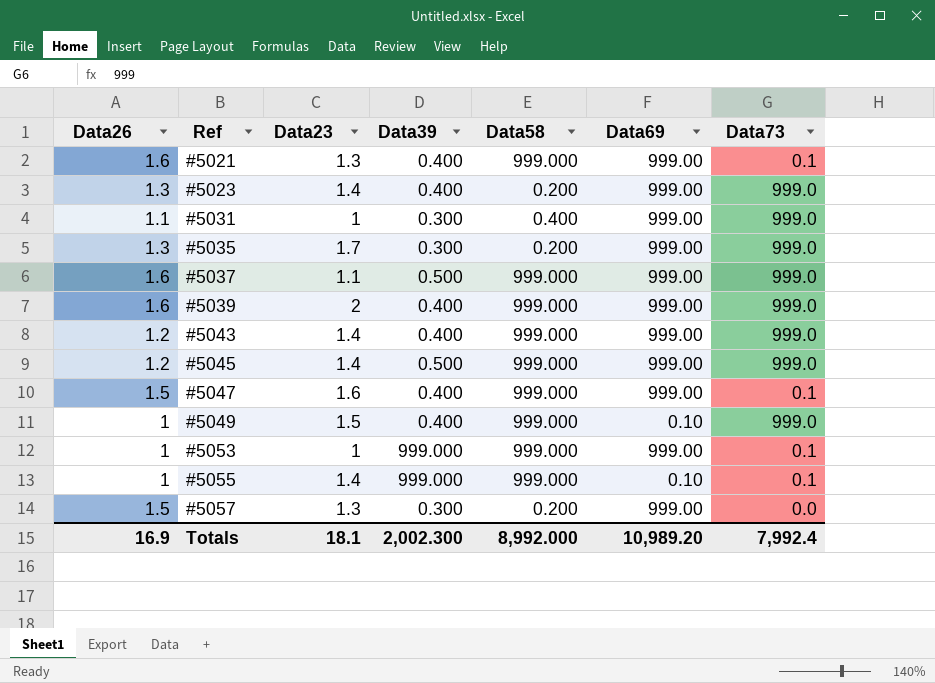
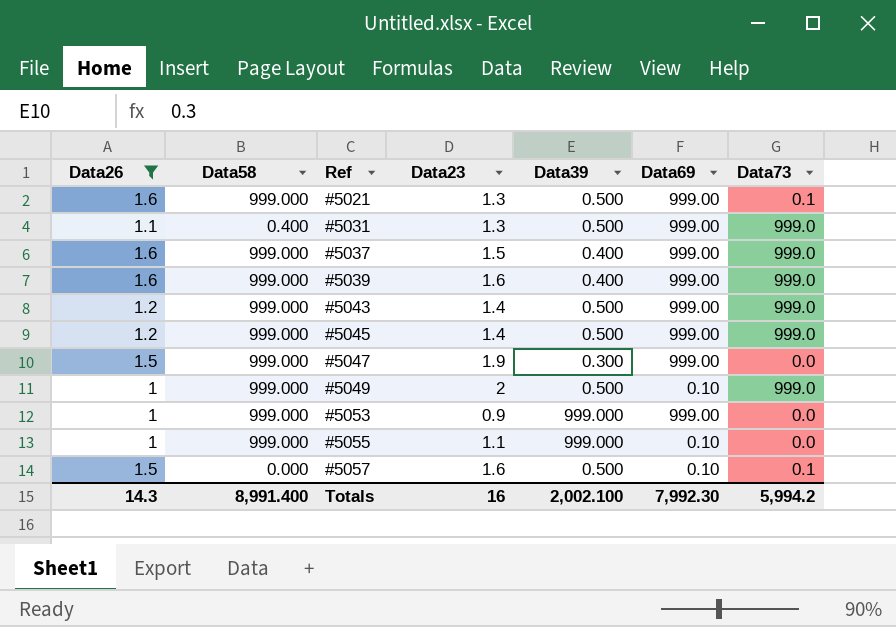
filter: none -> Data26 != 1.3
column Data58 | position: 5 -> 2
#5021 | Data39: 0.400 -> 0.500
#5031 | Data23: 1 -> 1.3
#5031 | Data39: 0.300 -> 0.500
#5037 | Data23: 1.1 -> 1.5
#5037 | Data39: 0.500 -> 0.400
#5039 | Data23: 2 -> 1.6
#5043 | Data39: 0.400 -> 0.500
#5047 | Data23: 1.6 -> 1.9
#5047 | Data39: 0.400 -> 0.300
#5047 | Data73: 0.1 -> 0.0
#5049 | Data23: 1.5 -> 2
#5049 | Data39: 0.400 -> 0.500
#5053 | Data23: 1 -> 0.9
#5053 | Data73: 0.1 -> 0.0
#5055 | Data23: 1.4 -> 1.1
#5055 | Data73: 0.1 -> 0.0
#5057 | Data58: 0.200 -> 0.000
#5057 | Data23: 1.3 -> 1.6
#5057 | Data39: 0.300 -> 0.500
#5057 | Data69: 999.00 -> 0.10
#5057 | Data73: 0.0 -> 0.1
Totals | Data26: 16.9 -> 14.3
Totals | Data58: 8,992.000 -> 8,991.400
Totals | Data23: 18.1 -> 16
Totals | Data39: 2,002.300 -> 2,002.100
Totals | Data69: 10,989.20 -> 7,992.30
Totals | Data73: 7,992.4 -> 5,994.2

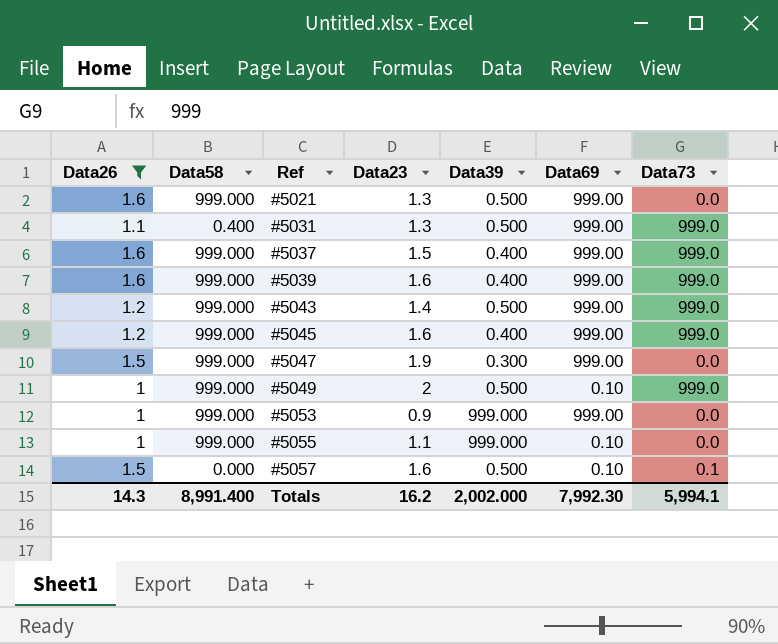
#5021 | Data73: 0.1 -> 0.0
#5045 | Data23: 1.4 -> 1.6
#5045 | Data39: 0.500 -> 0.400
Totals | Data23: 16 -> 16.2
Totals | Data39: 2,002.100 -> 2,002.000
Totals | Data73: 5,994.2 -> 5,994.1

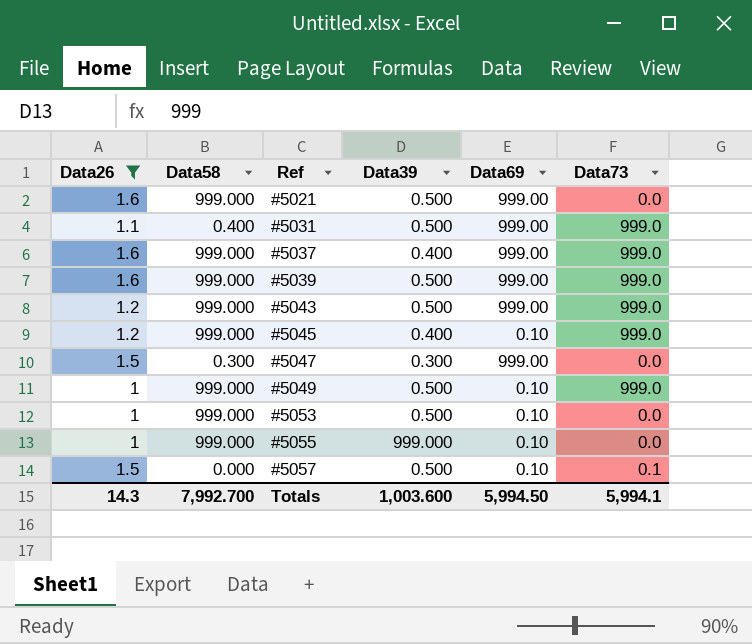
column Data23 | position: 4 -> none
#5039 | Data39: 0.400 -> 0.500
#5045 | Data69: 999.00 -> 0.10
#5047 | Data58: 999.000 -> 0.300
#5053 | Data39: 999.000 -> 0.500
#5053 | Data69: 999.00 -> 0.10
Totals | Data58: 8,991.400 -> 7,992.700
Totals | Data39: 2,002.000 -> 1,003.600
Totals | Data69: 7,992.30 -> 5,994.50

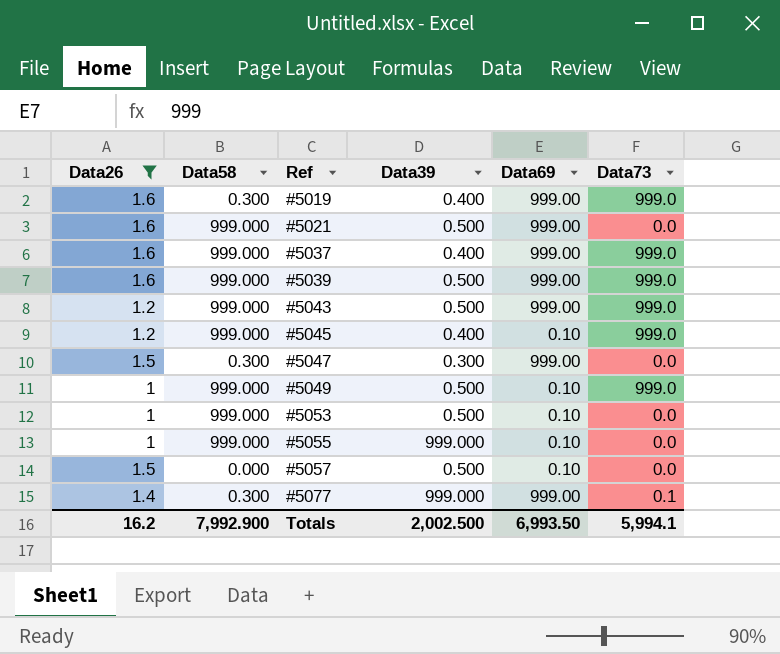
row #5031: 1.1 | 0.400 | 0.500 | 999.00 | 999.0 -> none
row #5019: none -> 1.6 | 0.300 | 0.400 | 999.00 | 999.0
#5057 | Data73: 0.1 -> 0.0
row #5077: none -> 1.4 | 0.300 | 999.000 | 999.00 | 0.1
Totals | Data26: 14.3 -> 16.2
Totals | Data58: 7,992.700 -> 7,992.900
Totals | Data39: 1,003.600 -> 2,002.500
Totals | Data69: 5,994.50 -> 6,993.50

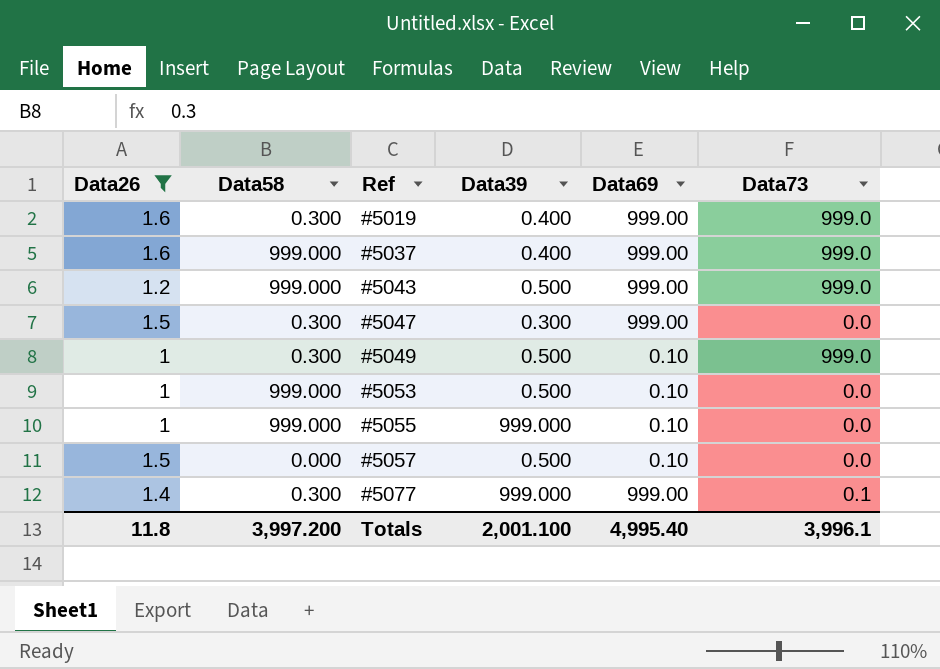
row #5021: 1.6 | 999.000 | 0.500 | 999.00 | 0.0 -> none
row #5039: 1.6 | 999.000 | 0.500 | 999.00 | 999.0 -> none
row #5045: 1.2 | 999.000 | 0.400 | 0.10 | 999.0 -> none
#5049 | Data58: 999.000 -> 0.300
Totals | Data26: 16.2 -> 11.8
Totals | Data58: 7,992.900 -> 3,997.200
Totals | Data39: 2,002.500 -> 2,001.100
Totals | Data69: 6,993.50 -> 4,995.40
Totals | Data73: 5,994.1 -> 3,996.1

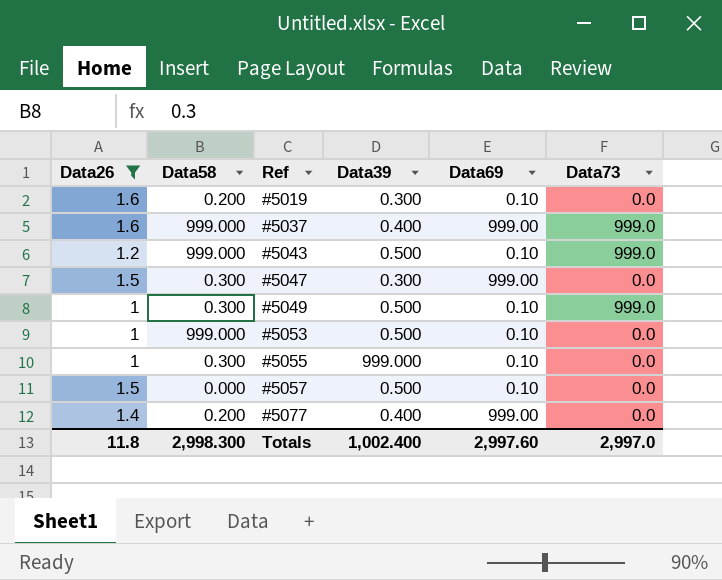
#5019 | Data58: 0.300 -> 0.200
#5019 | Data39: 0.400 -> 0.300
#5019 | Data69: 999.00 -> 0.10
#5019 | Data73: 999.0 -> 0.0
#5043 | Data69: 999.00 -> 0.10
#5055 | Data58: 999.000 -> 0.300
#5077 | Data58: 0.300 -> 0.200
#5077 | Data39: 999.000 -> 0.400
#5077 | Data73: 0.1 -> 0.0
Totals | Data58: 3,997.200 -> 2,998.300
Totals | Data39: 2,001.100 -> 1,002.400
Totals | Data69: 4,995.40 -> 2,997.60
Totals | Data73: 3,996.1 -> 2,997.0

